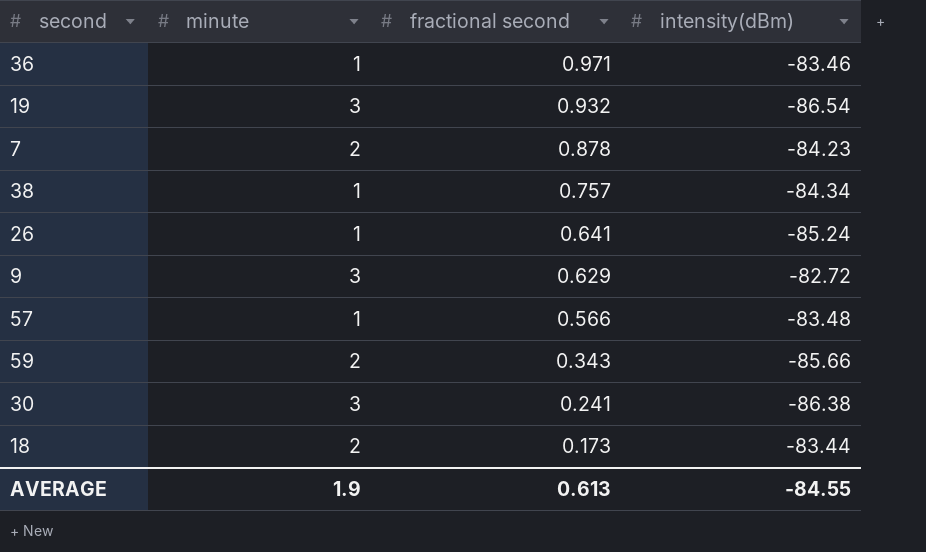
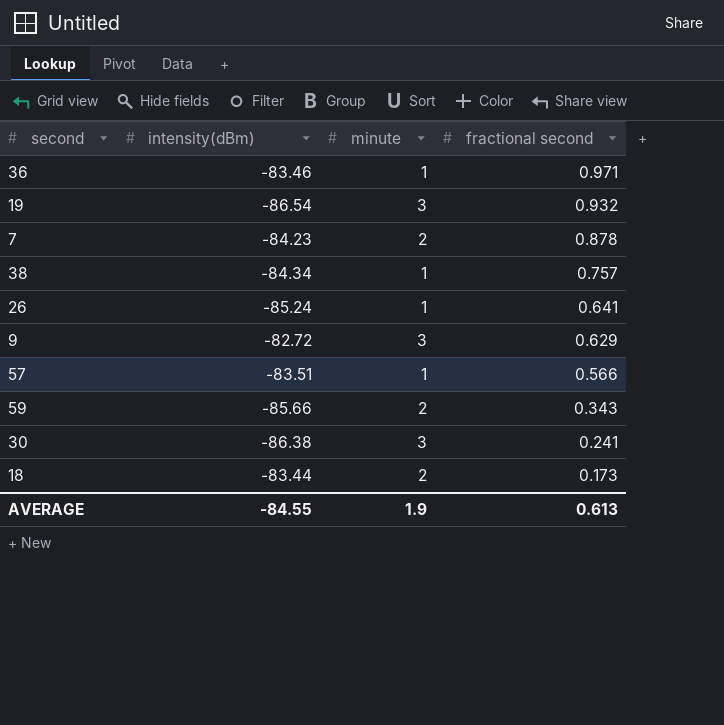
column intensity(dBm) | position: 4 -> 2
57 | intensity(dBm): -83.48 -> -83.51

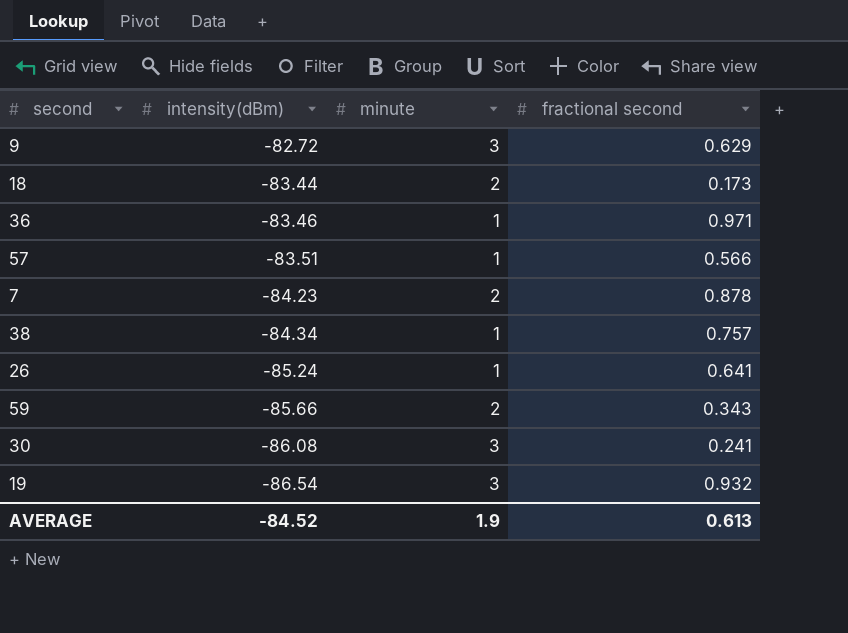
row order: fractional second descending -> intensity(dBm) descending
30 | intensity(dBm): -86.38 -> -86.08
AVERAGE | intensity(dBm): -84.55 -> -84.52

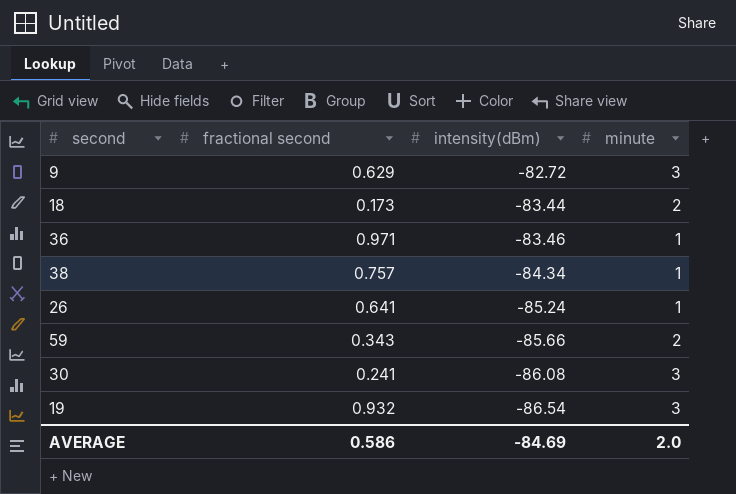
column fractional second | position: 4 -> 2
row 57: -83.51 | 1 | 0.566 -> none
row 7: -84.23 | 2 | 0.878 -> none
AVERAGE | fractional second: 0.613 -> 0.586
AVERAGE | intensity(dBm): -84.52 -> -84.69
AVERAGE | minute: 1.9 -> 2.0

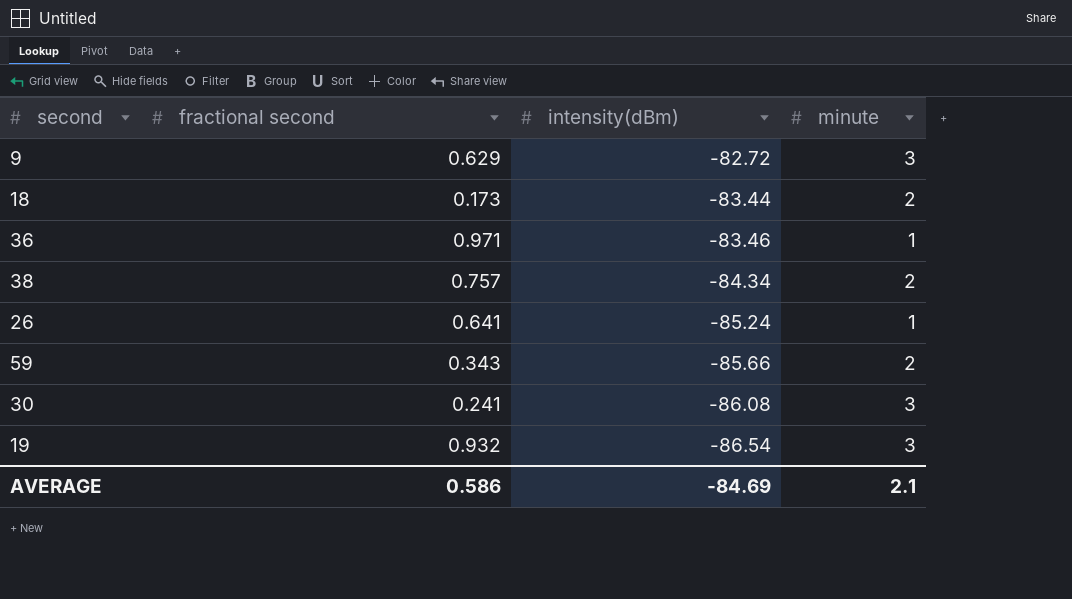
38 | minute: 1 -> 2
AVERAGE | minute: 2.0 -> 2.1

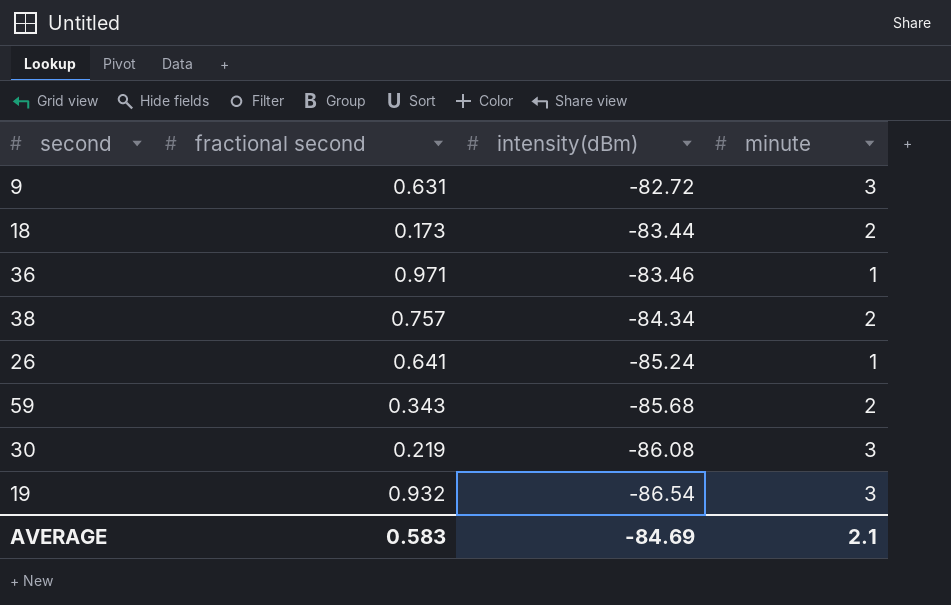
9 | fractional second: 0.629 -> 0.631
59 | intensity(dBm): -85.66 -> -85.68
30 | fractional second: 0.241 -> 0.219
AVERAGE | fractional second: 0.586 -> 0.583

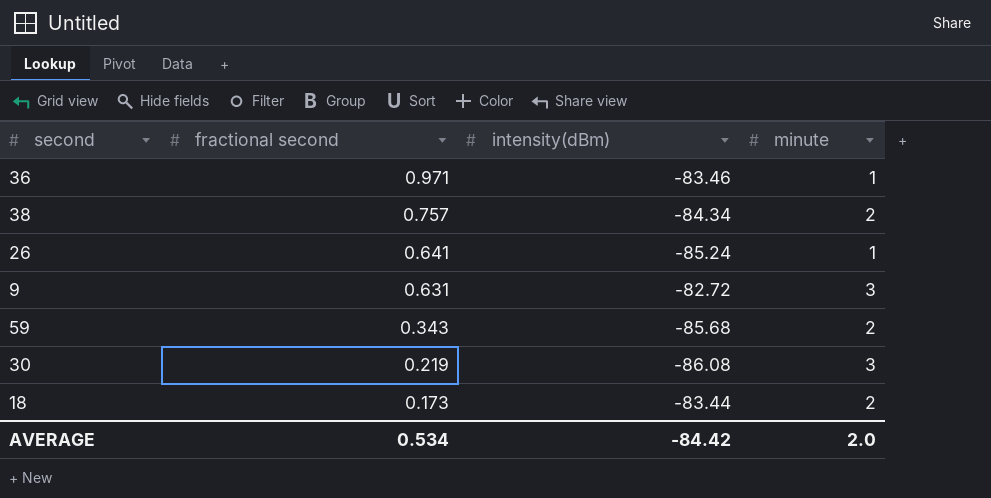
row order: intensity(dBm) descending -> fractional second descending
row 19: 0.932 | -86.54 | 3 -> none
AVERAGE | fractional second: 0.583 -> 0.534
AVERAGE | intensity(dBm): -84.69 -> -84.42
AVERAGE | minute: 2.1 -> 2.0

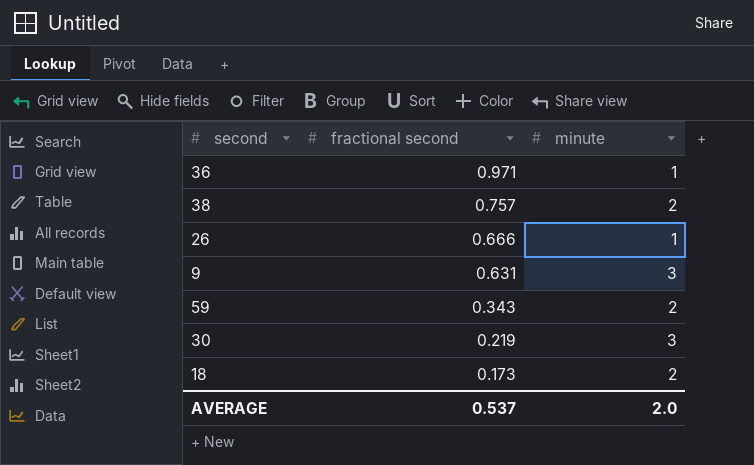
column intensity(dBm) | position: 3 -> none
26 | fractional second: 0.641 -> 0.666
AVERAGE | fractional second: 0.534 -> 0.537

